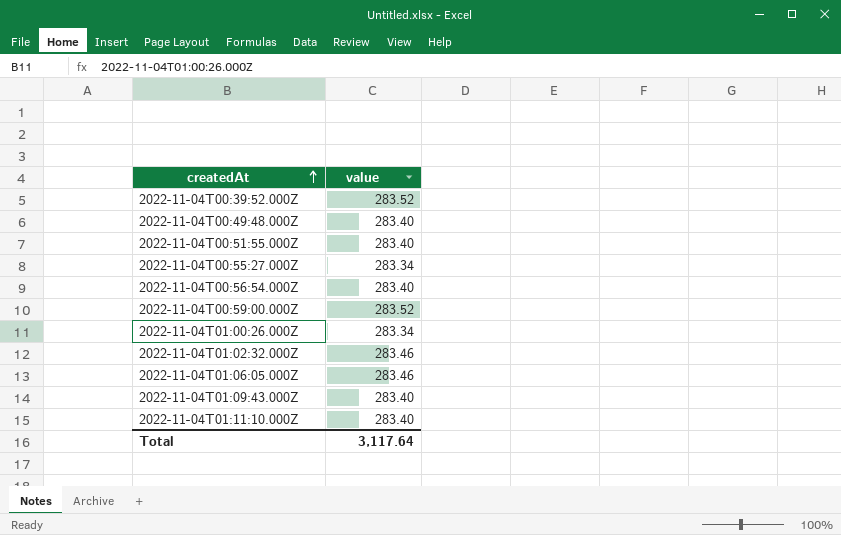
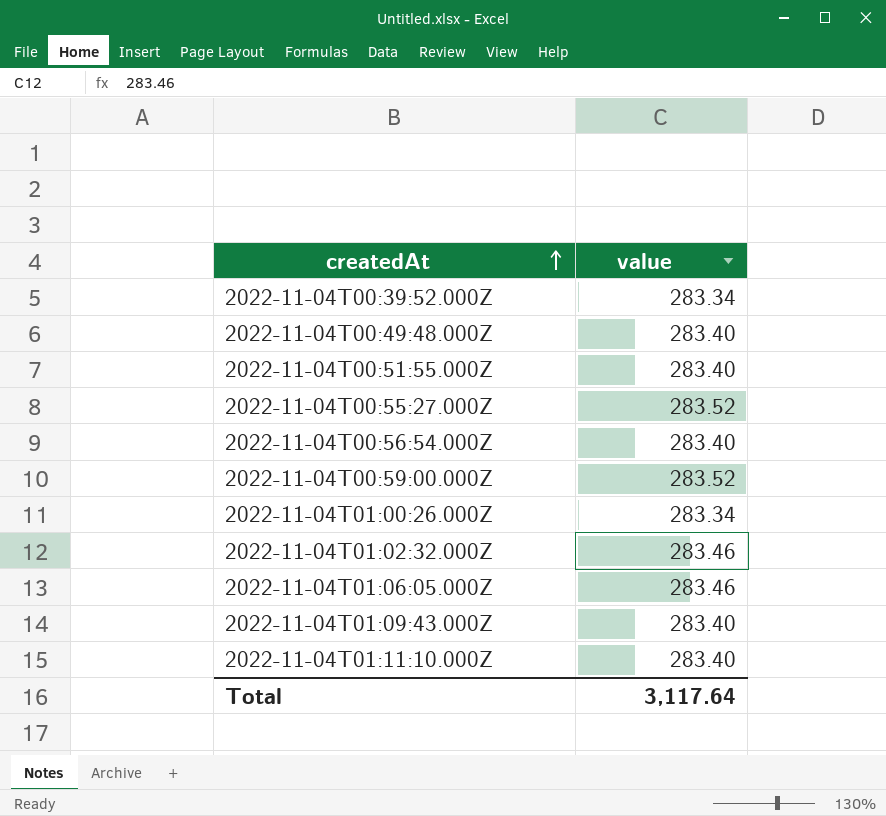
2022-11-04T00:39:52.000Z | value: 283.52 -> 283.34
2022-11-04T00:55:27.000Z | value: 283.34 -> 283.52

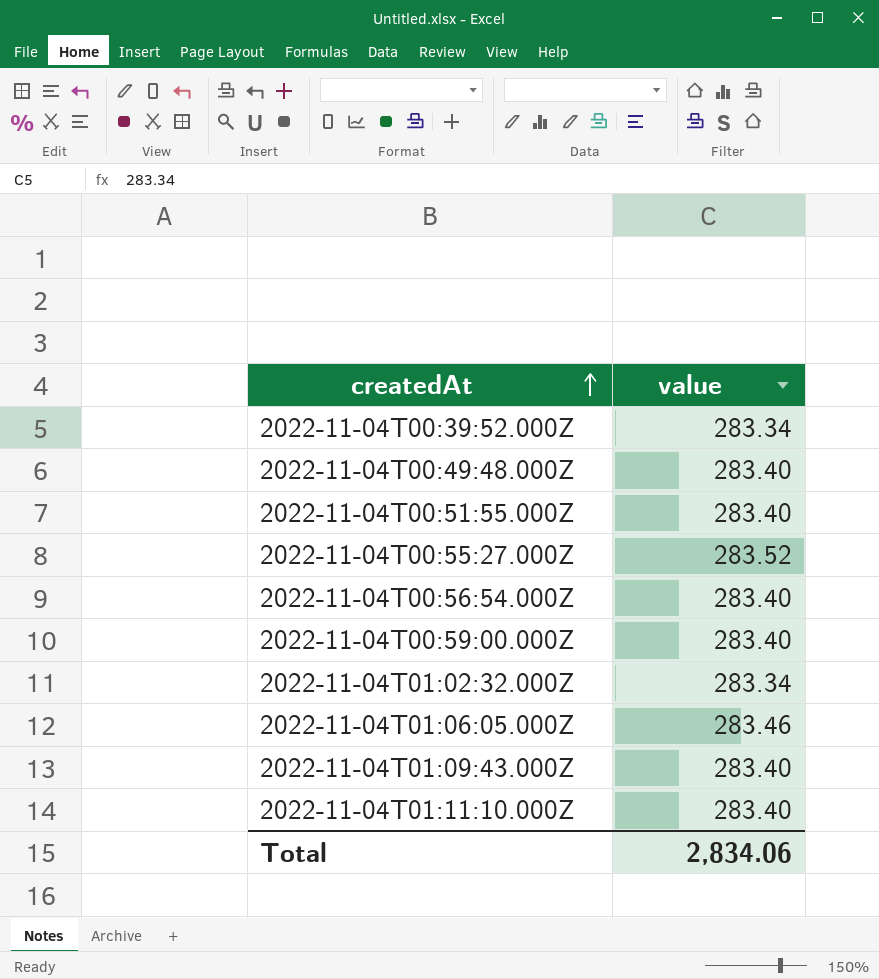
row 2022-11-04T01:00:26.000Z: 283.34 -> none
2022-11-04T00:59:00.000Z | value: 283.52 -> 283.40
2022-11-04T01:02:32.000Z | value: 283.46 -> 283.34
Total | value: 3,117.64 -> 2,834.06

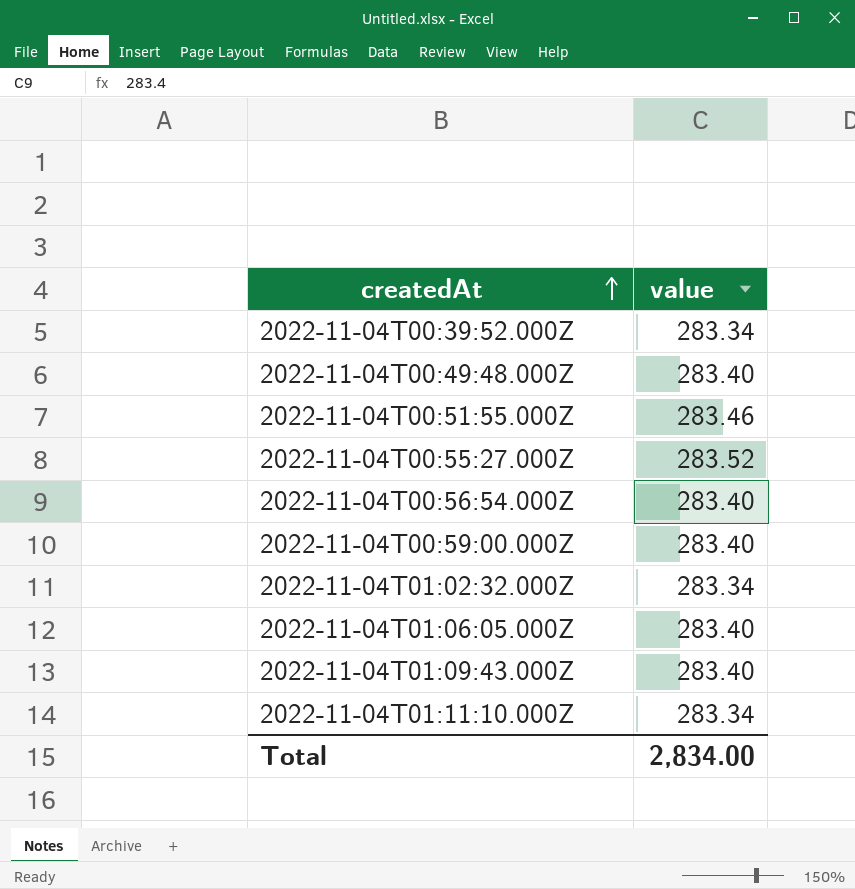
2022-11-04T00:51:55.000Z | value: 283.40 -> 283.46
2022-11-04T01:06:05.000Z | value: 283.46 -> 283.40
2022-11-04T01:11:10.000Z | value: 283.40 -> 283.34
Total | value: 2,834.06 -> 2,834.00

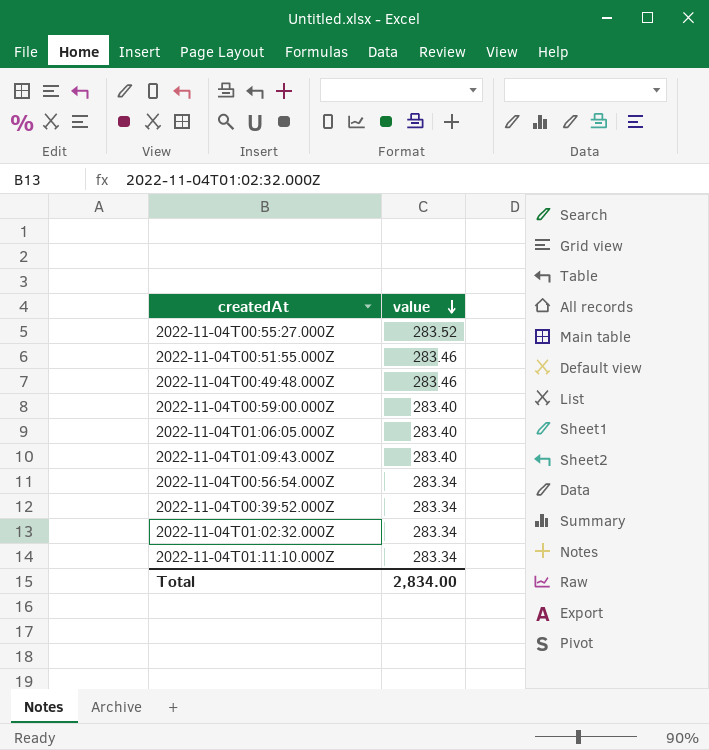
row order: createdAt ascending -> value descending
2022-11-04T00:49:48.000Z | value: 283.40 -> 283.46
2022-11-04T00:56:54.000Z | value: 283.40 -> 283.34

